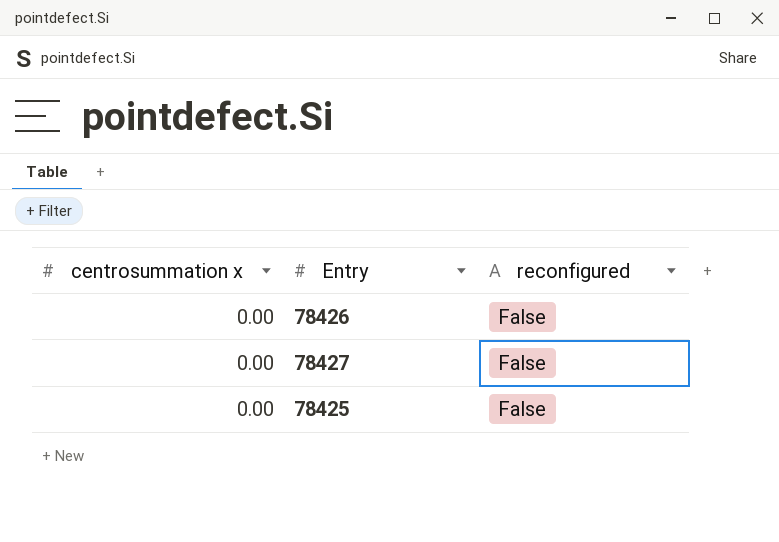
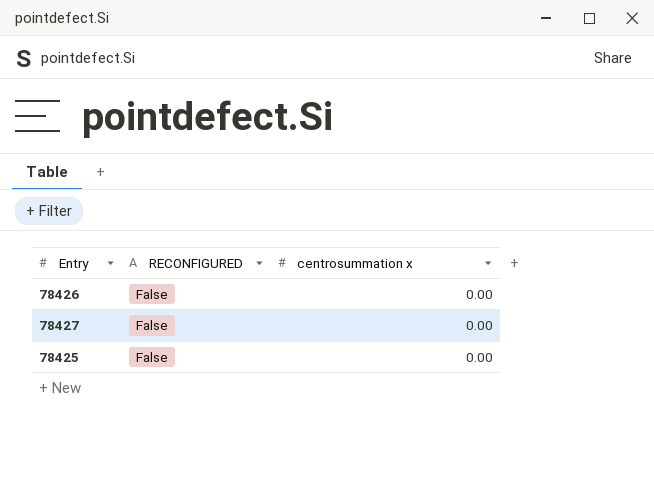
column name: reconfigured -> RECONFIGURED
column centrosummation x | position: 1 -> 3

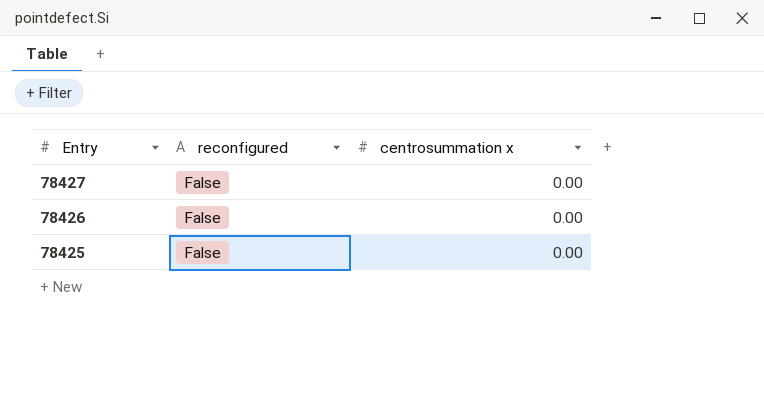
row order: none -> Entry descending
column name: RECONFIGURED -> reconfigured

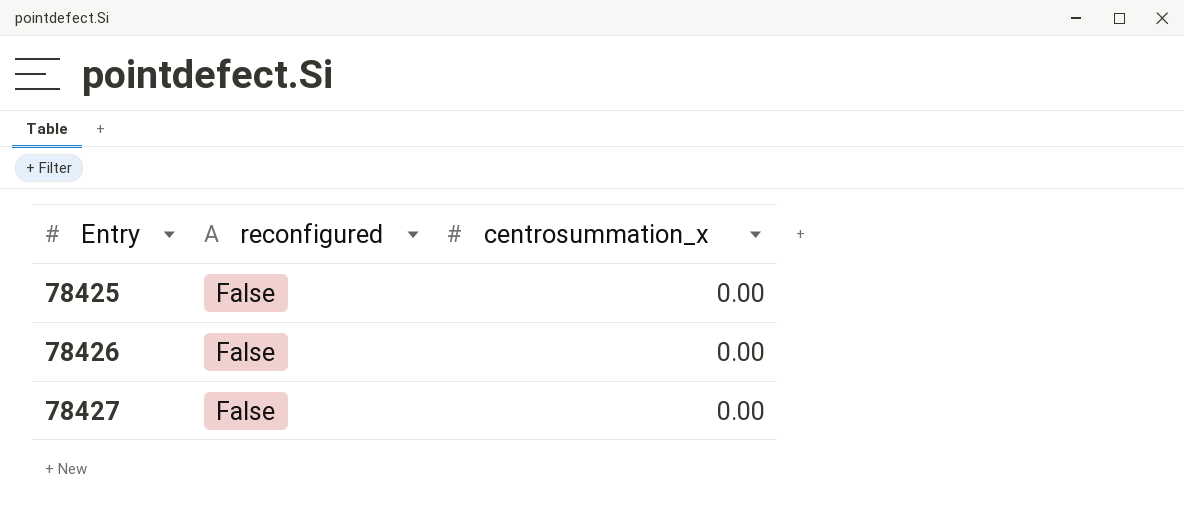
row order: Entry descending -> Entry ascending
column name: centrosummation x -> centrosummation_x

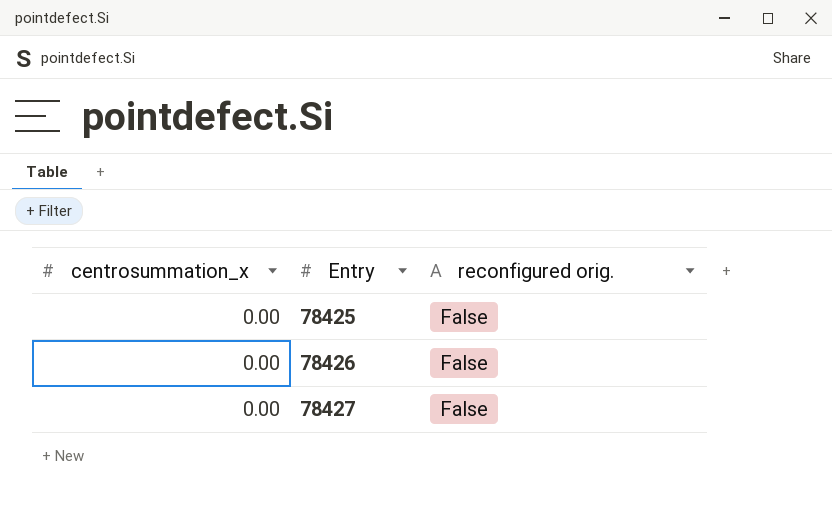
column centrosummation_x | position: 3 -> 1
column name: reconfigured -> reconfigured orig.

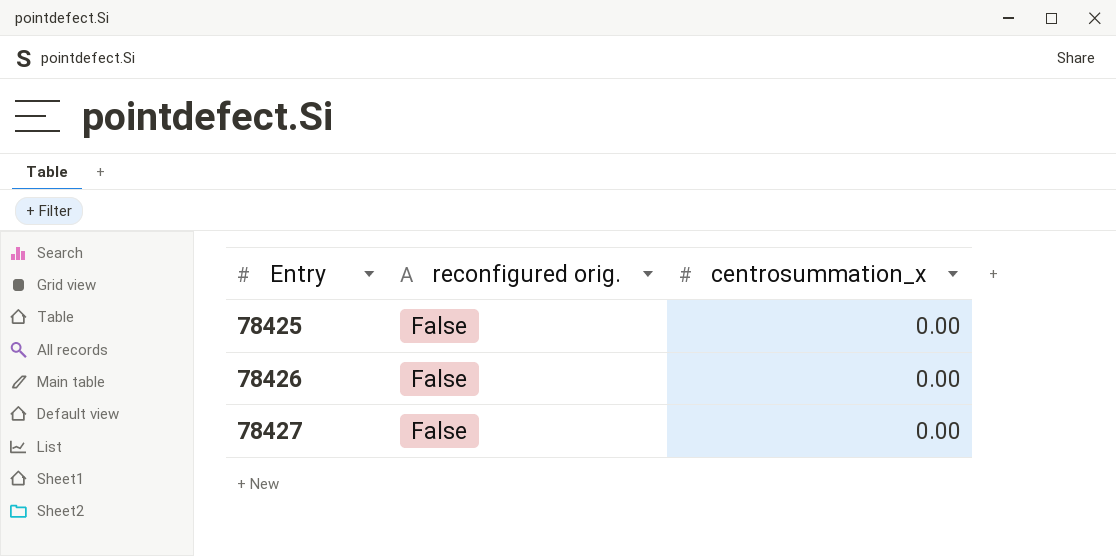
column centrosummation_x | position: 1 -> 3

